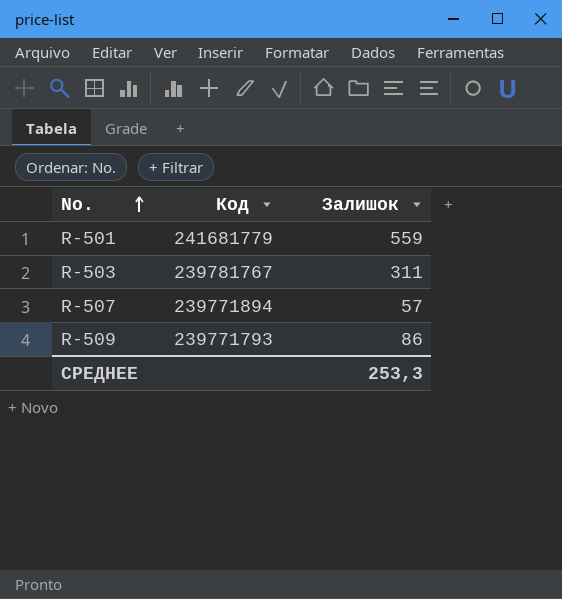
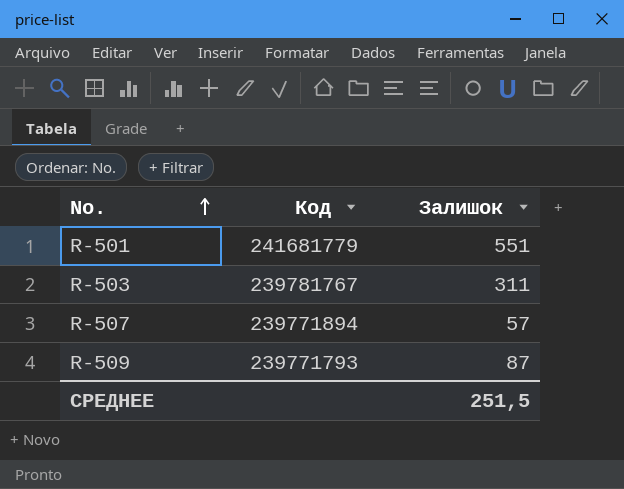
R-501 | Залишок: 559 -> 551
R-509 | Залишок: 86 -> 87
СРЕДНЕЕ | Залишок: 253,3 -> 251,5

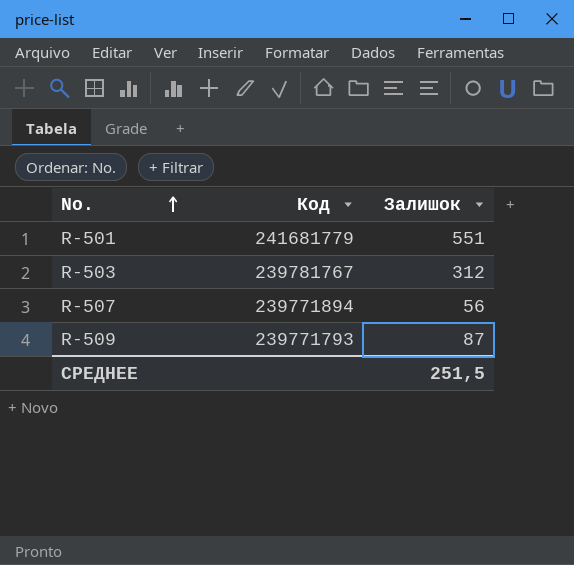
R-503 | Залишок: 311 -> 312
R-507 | Залишок: 57 -> 56

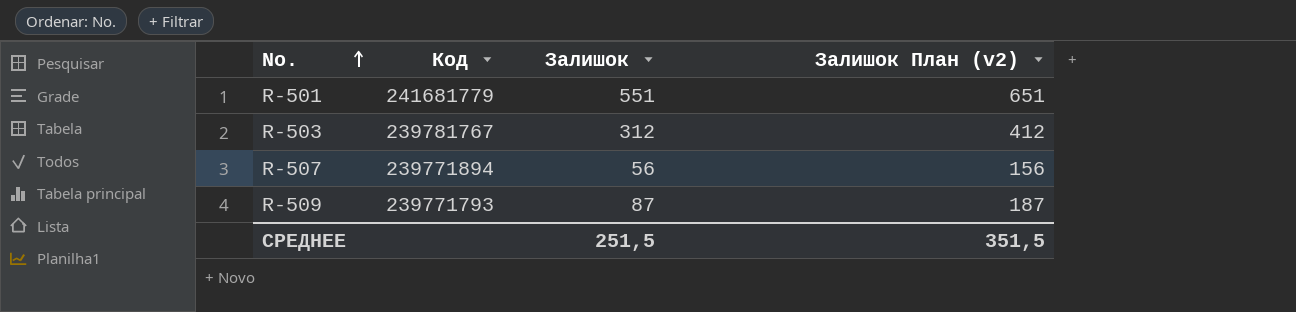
column Залишок План (v2) | formula: none -> [Залишок] + 100

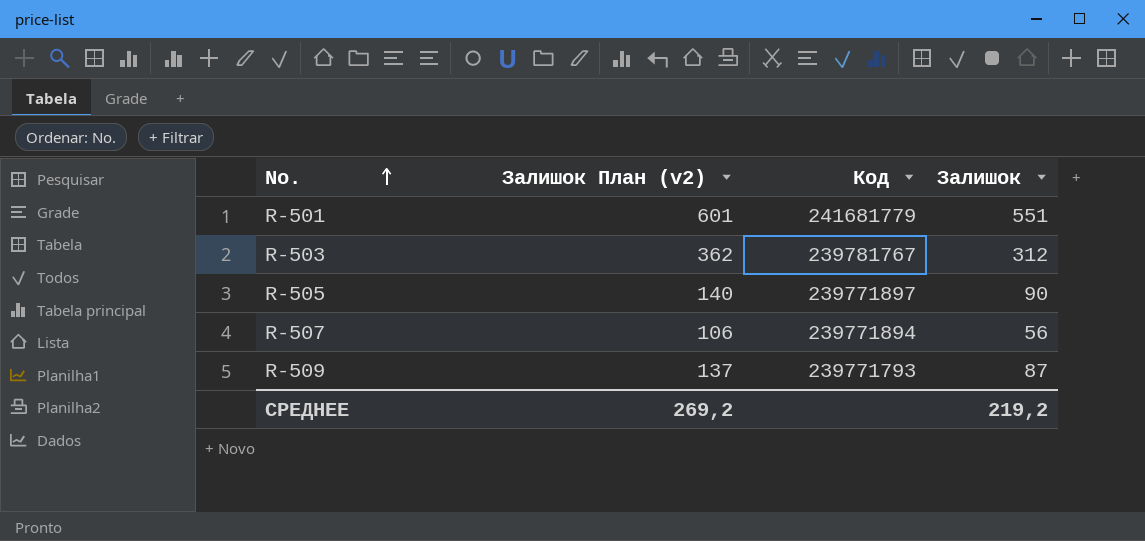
column Залишок План (v2) | formula: [Залишок] + 100 -> [Залишок] + 50
column Залишок План (v2) | position: 4 -> 2
row R-505: none -> 140 | 239771897 | 90
СРЕДНЕЕ | Залишок План (v2): 351,5 -> 269,2
СРЕДНЕЕ | Залишок: 251,5 -> 219,2

